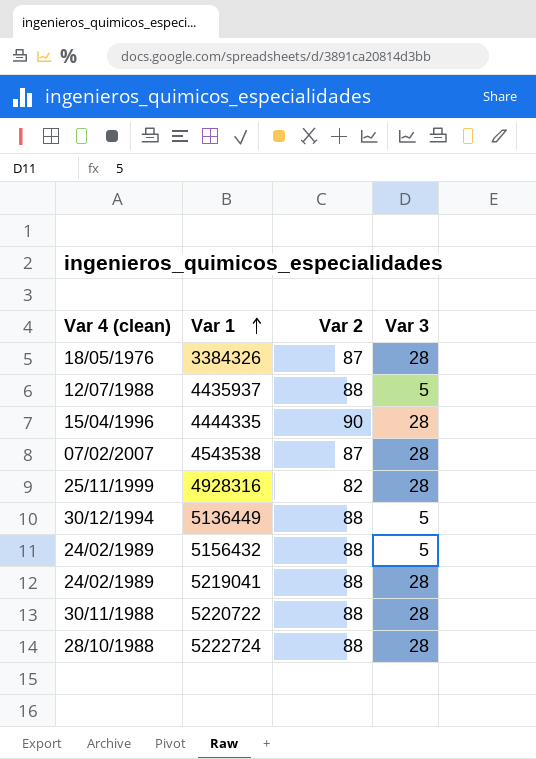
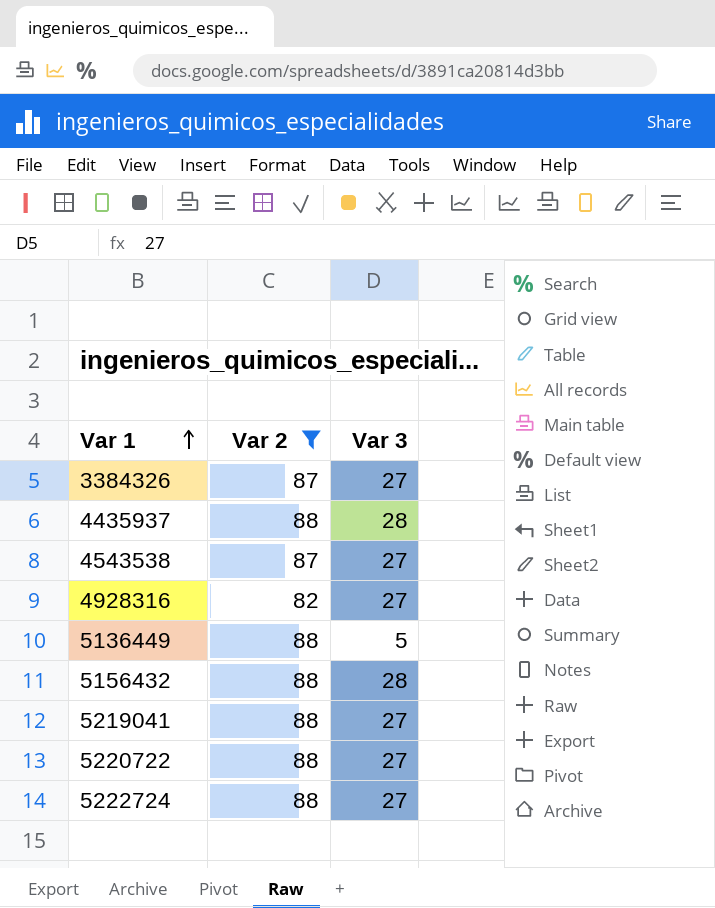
filter: none -> Var 2 != 90
column Var 4 (clean) | position: 1 -> none
3384326 | Var 3: 28 -> 27
4435937 | Var 3: 5 -> 28
4543538 | Var 3: 28 -> 27
4928316 | Var 3: 28 -> 27
5156432 | Var 3: 5 -> 28
5219041 | Var 3: 28 -> 27
5220722 | Var 3: 28 -> 27
5222724 | Var 3: 28 -> 27

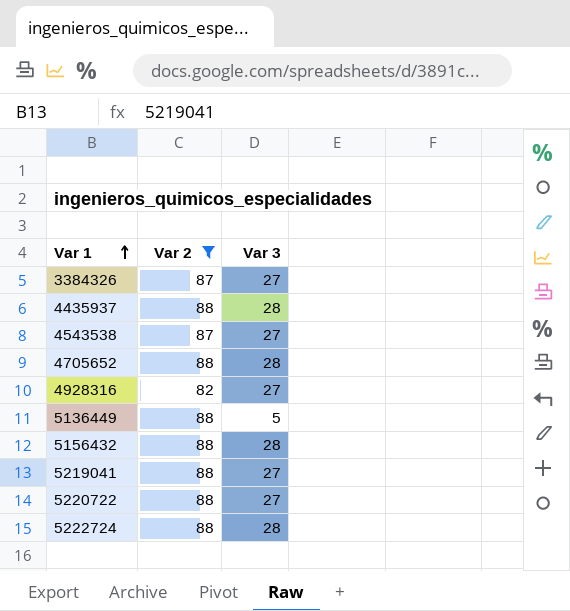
row 4705652: none -> 88 | 28
5222724 | Var 3: 27 -> 28

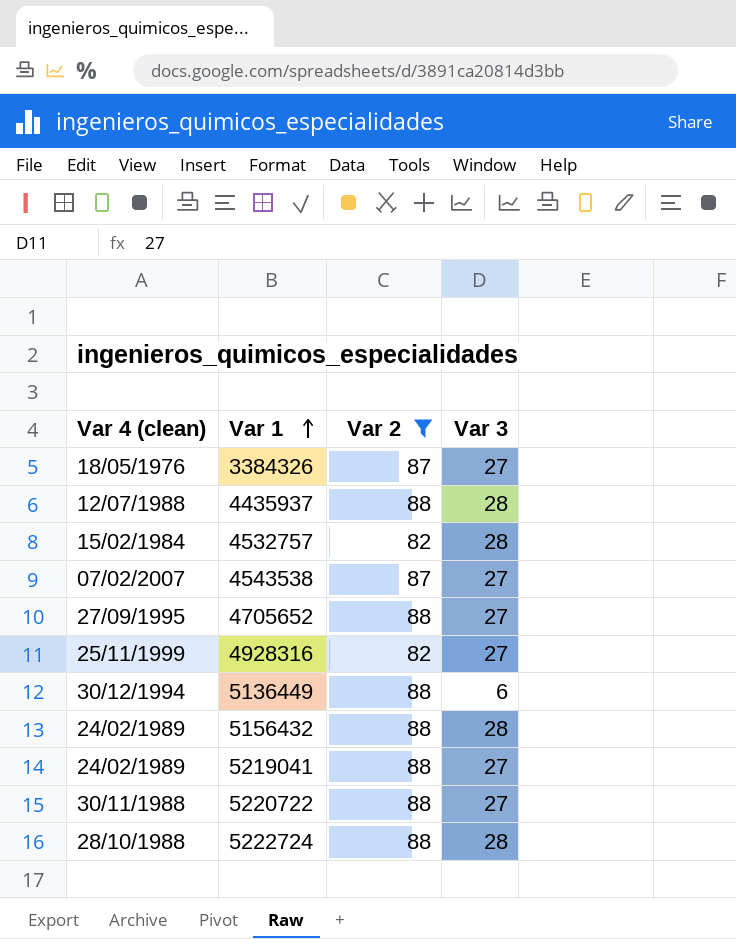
column Var 4 (clean) | position: none -> 1
row 4532757: none -> 15/02/1984 | 82 | 28
4705652 | Var 3: 28 -> 27
5136449 | Var 3: 5 -> 6

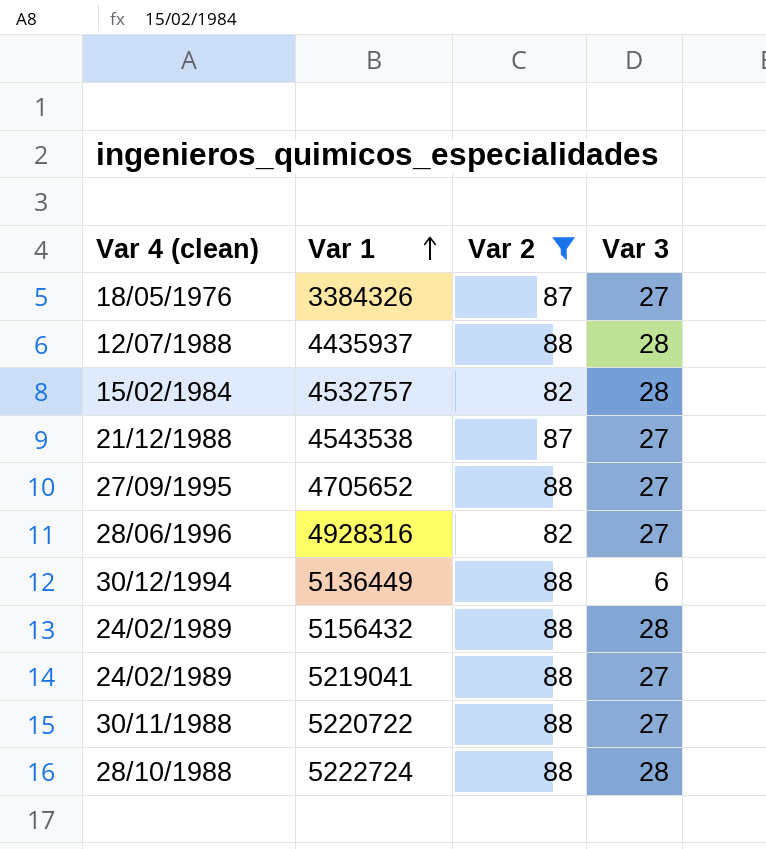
4543538 | Var 4 (clean): 07/02/2007 -> 21/12/1988
4928316 | Var 4 (clean): 25/11/1999 -> 28/06/1996

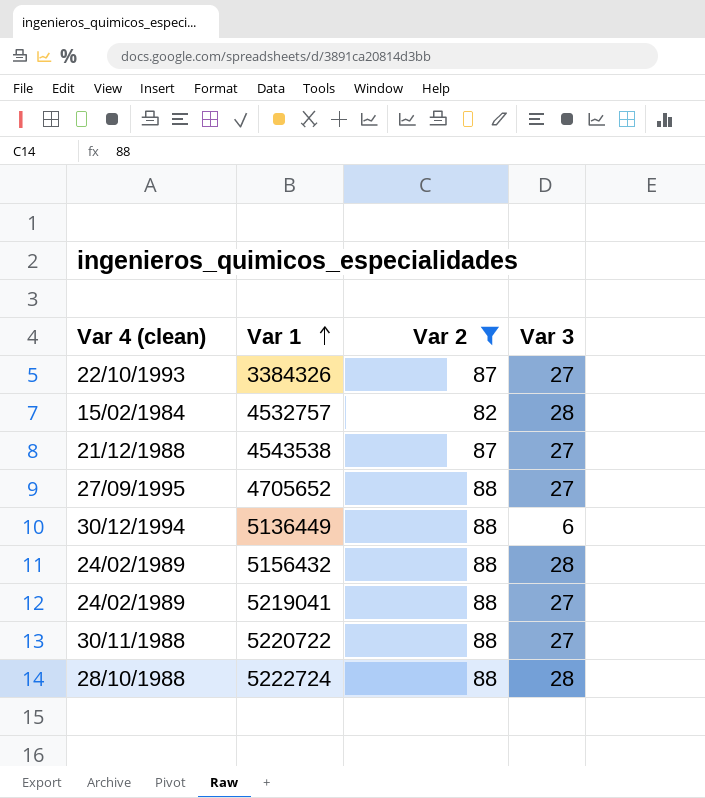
row 4435937: 12/07/1988 | 88 | 28 -> none
row 4928316: 28/06/1996 | 82 | 27 -> none
3384326 | Var 4 (clean): 18/05/1976 -> 22/10/1993

